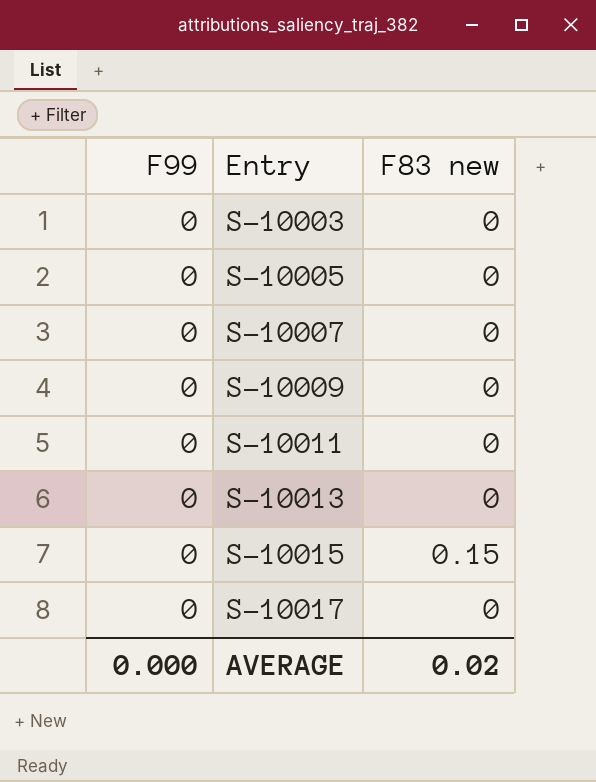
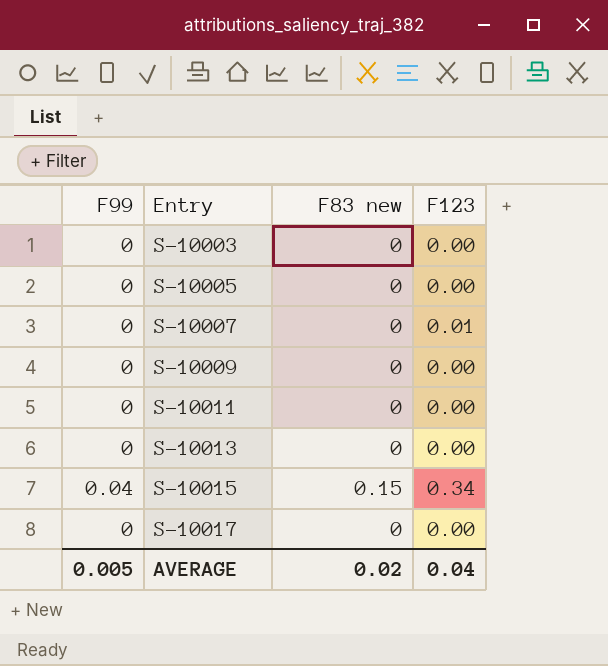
column F123 | position: none -> 4
S-10015 | F99: 0 -> 0.04
AVERAGE | F99: 0.000 -> 0.005

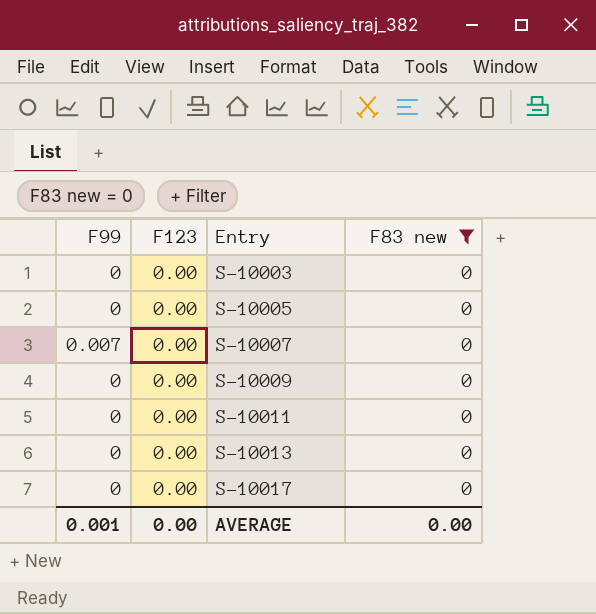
filter: none -> F83 new = 0
column F123 | position: 4 -> 2
S-10007 | F99: 0 -> 0.007
S-10007 | F123: 0.01 -> 0.00
AVERAGE | F99: 0.005 -> 0.001
AVERAGE | F123: 0.04 -> 0.00
AVERAGE | F83 new: 0.02 -> 0.00

